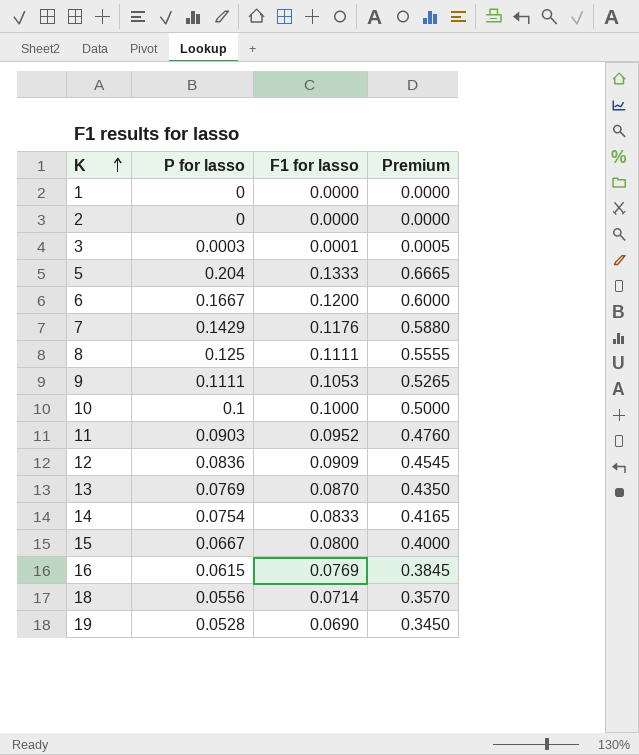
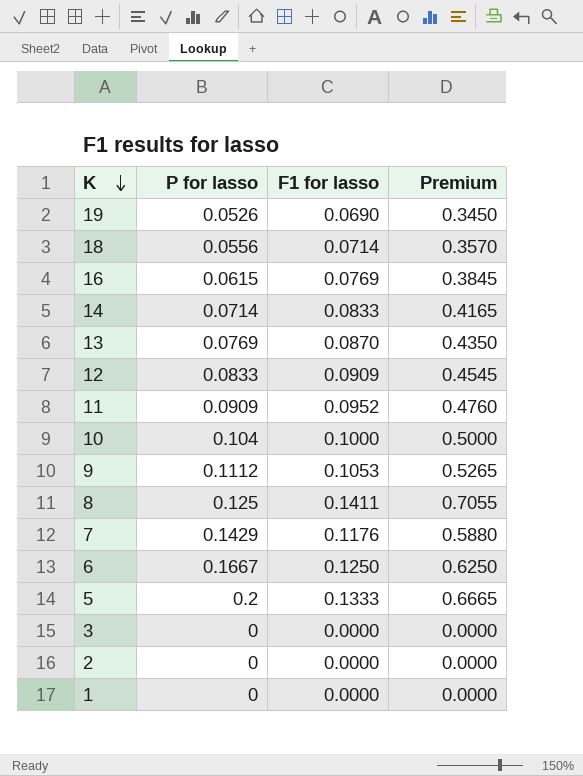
row order: K ascending -> K descending
row 15: 0.0667 | 0.0800 | 0.4000 -> none
19 | P for lasso: 0.0528 -> 0.0526
14 | P for lasso: 0.0754 -> 0.0714
12 | P for lasso: 0.0836 -> 0.0833
11 | P for lasso: 0.0903 -> 0.0909
10 | P for lasso: 0.1 -> 0.104
9 | P for lasso: 0.1111 -> 0.1112
8 | F1 for lasso: 0.1111 -> 0.1411
8 | Premium: 0.5555 -> 0.7055
6 | F1 for lasso: 0.1200 -> 0.1250
6 | Premium: 0.6000 -> 0.6250
5 | P for lasso: 0.204 -> 0.2
3 | P for lasso: 0.0003 -> 0
3 | F1 for lasso: 0.0001 -> 0.0000
3 | Premium: 0.0005 -> 0.0000

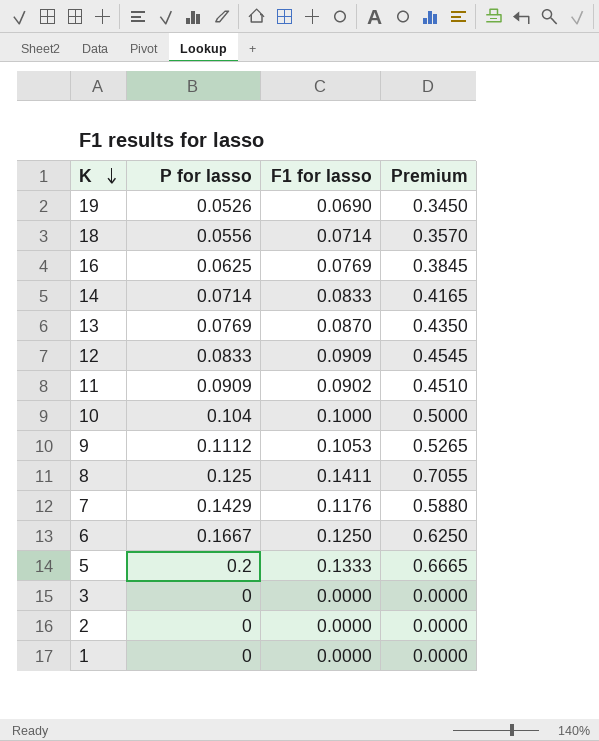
16 | P for lasso: 0.0615 -> 0.0625
11 | F1 for lasso: 0.0952 -> 0.0902
11 | Premium: 0.4760 -> 0.4510

